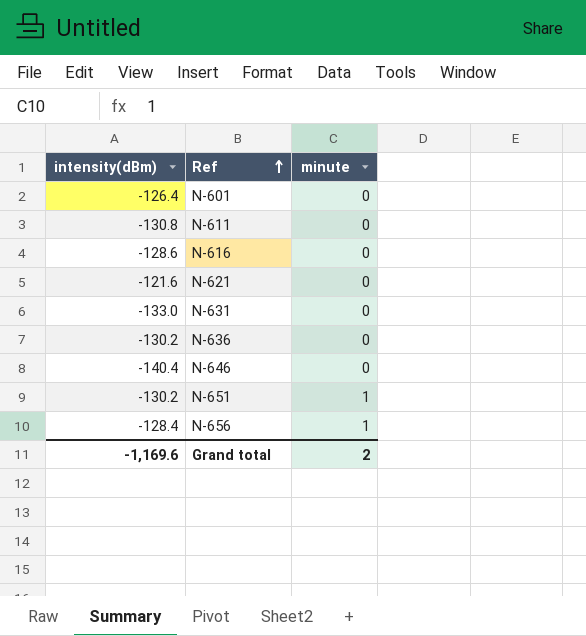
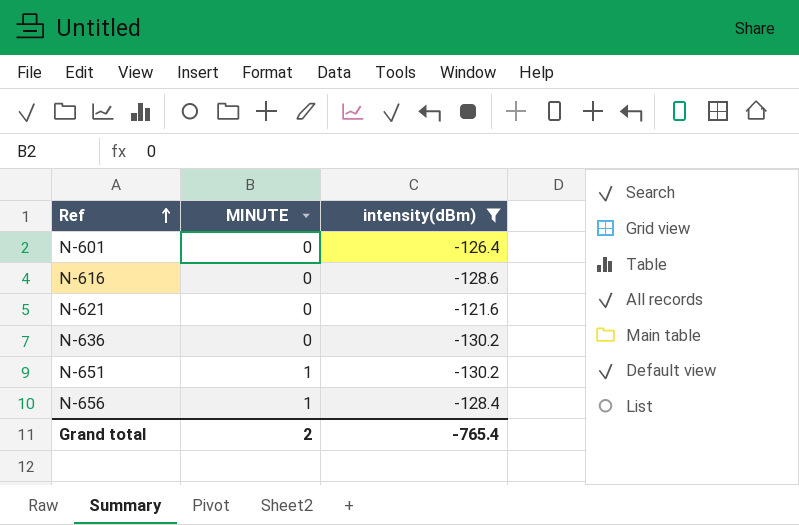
filter: none -> intensity(dBm) >= -130.2
column name: minute -> MINUTE
column intensity(dBm) | position: 1 -> 3
Grand total | intensity(dBm): -1,169.6 -> -765.4

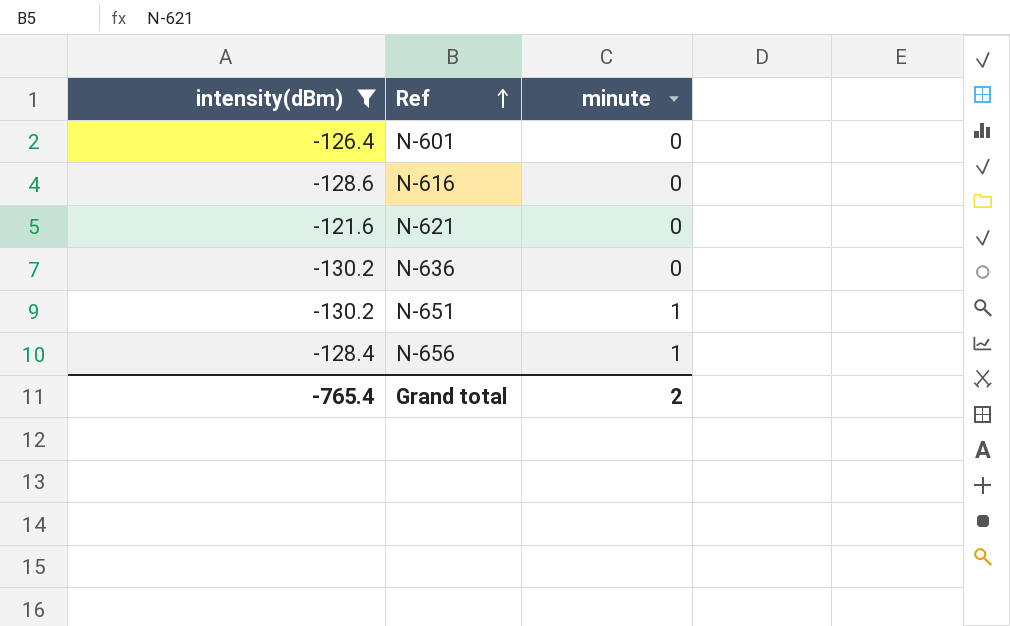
column intensity(dBm) | position: 3 -> 1
column name: MINUTE -> minute

